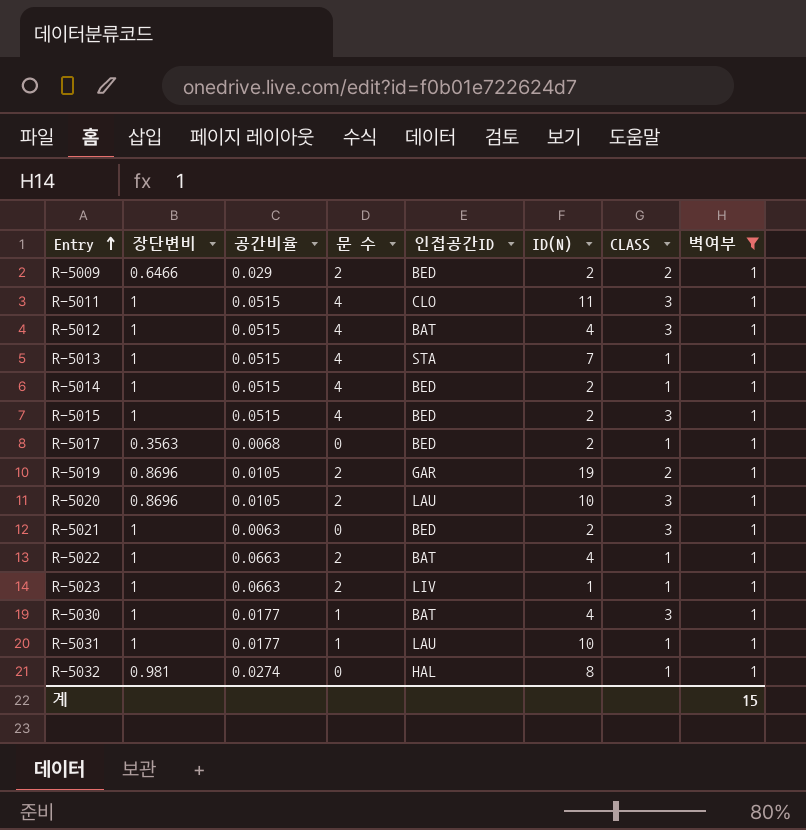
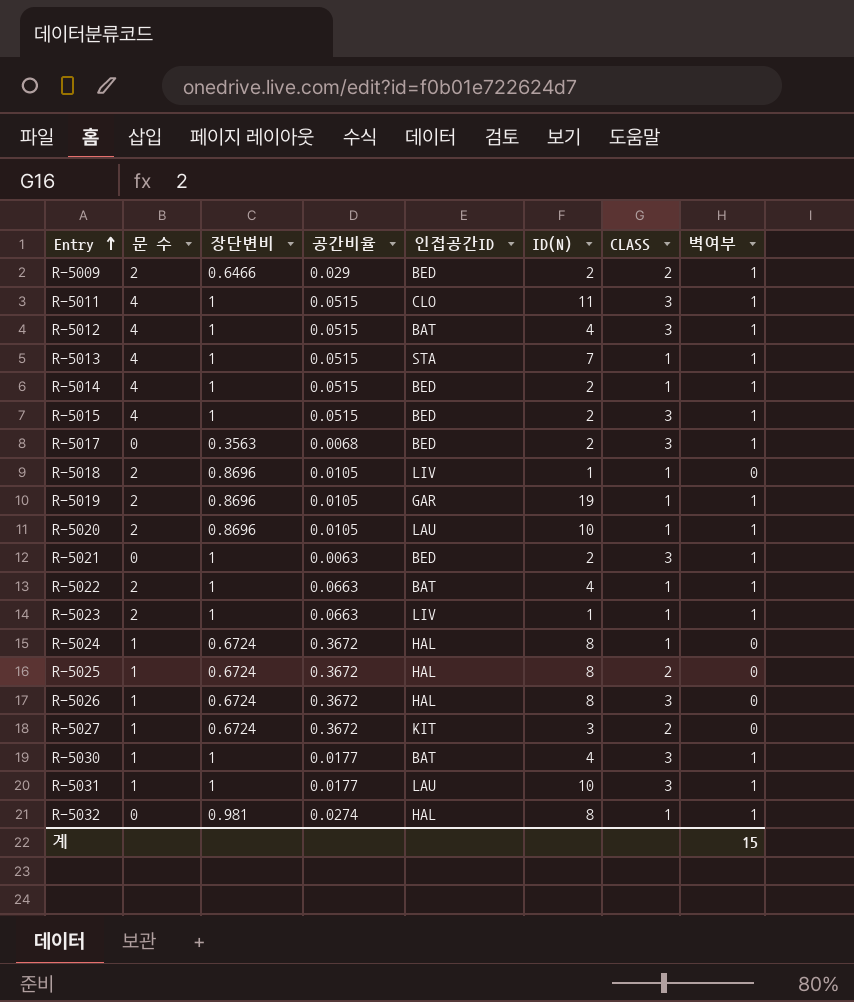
filter: 벽여부 = 1 -> none
column 문 수 | position: 4 -> 2
R-5017 | CLASS: 1 -> 3
R-5019 | CLASS: 2 -> 1
R-5020 | CLASS: 3 -> 1
R-5031 | CLASS: 1 -> 3

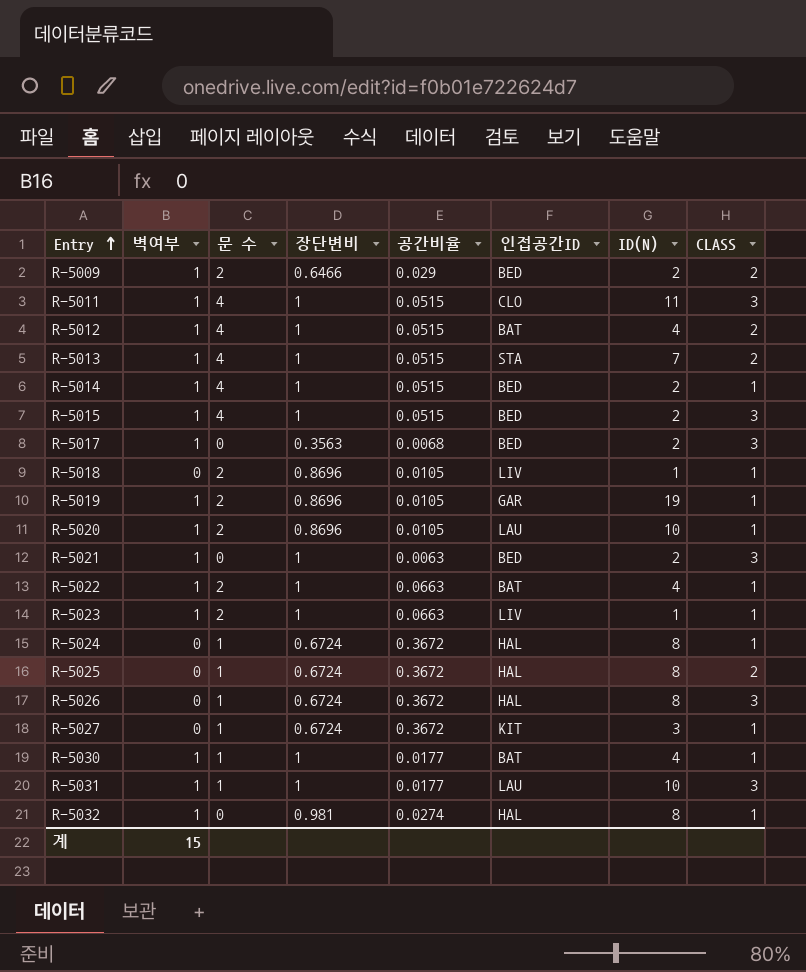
column 벽여부 | position: 8 -> 2
R-5012 | CLASS: 3 -> 2
R-5013 | CLASS: 1 -> 2
R-5027 | CLASS: 2 -> 1
R-5030 | CLASS: 3 -> 1

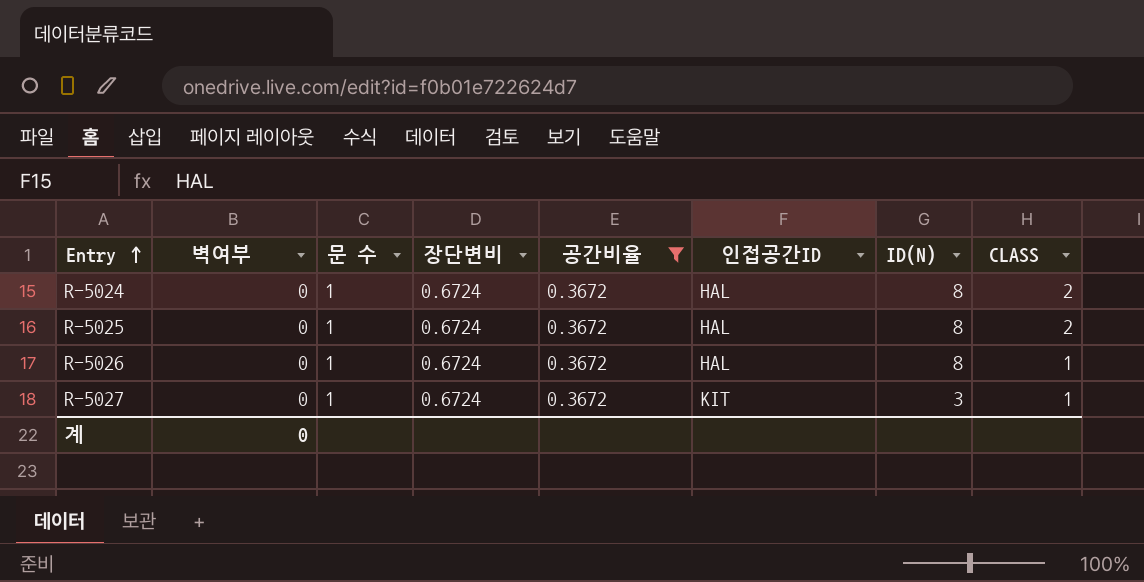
filter: none -> 공간비율 = 0.3672
R-5024 | CLASS: 1 -> 2
R-5026 | CLASS: 3 -> 1
계 | 벽여부: 15 -> 0

